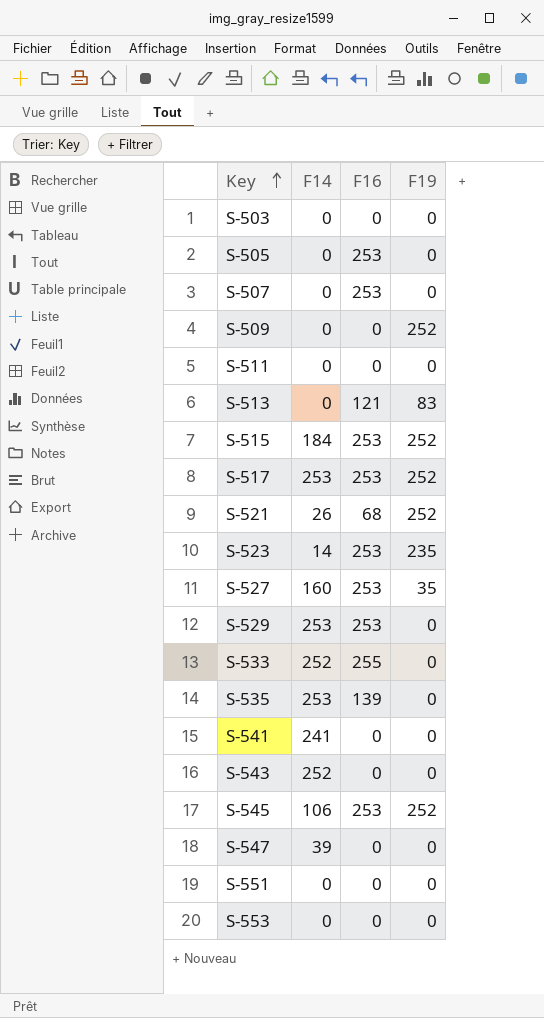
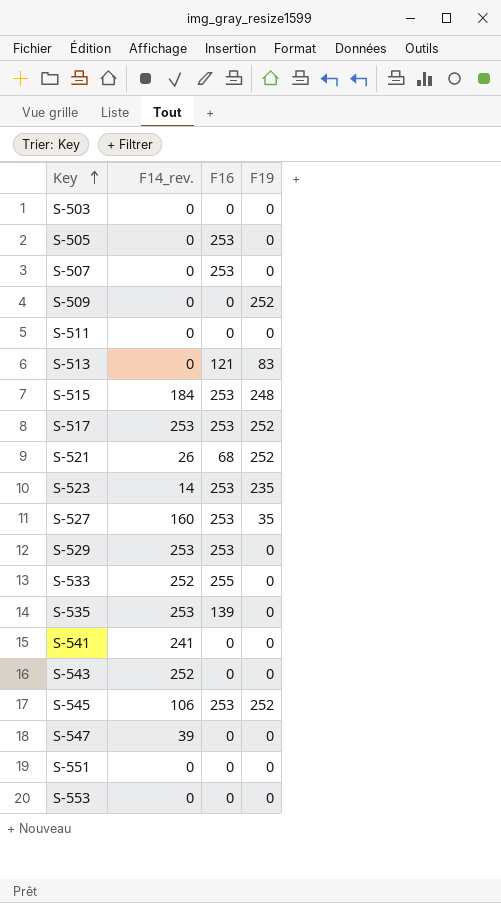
column name: F14 -> F14_rev.
S-515 | F19: 252 -> 248

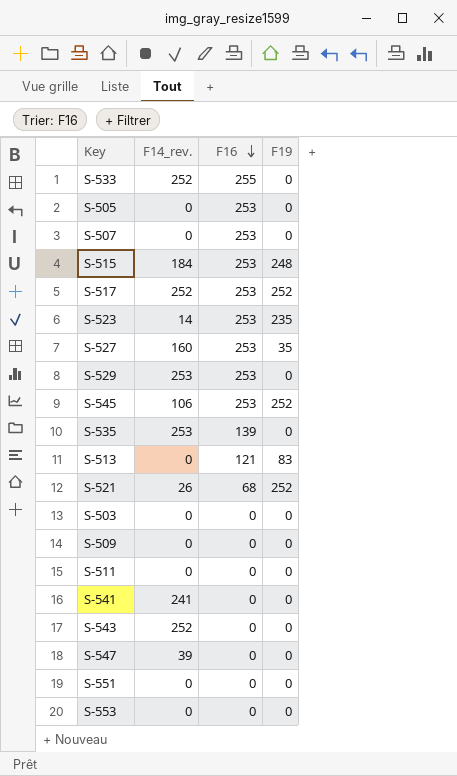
row order: Key ascending -> F16 descending
S-517 | F14_rev.: 253 -> 252
S-509 | F19: 252 -> 0

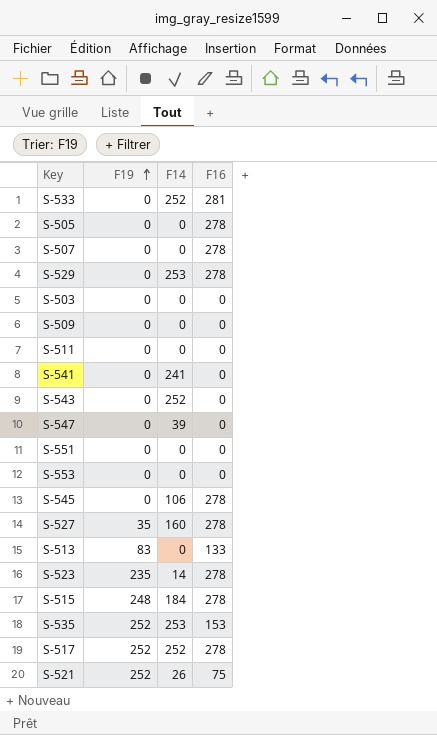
row order: F16 descending -> F19 ascending
column F19 | position: 4 -> 2
column name: F14_rev. -> F14
S-533 | F16: 255 -> 281
S-505 | F16: 253 -> 278
S-507 | F16: 253 -> 278
S-529 | F16: 253 -> 278
S-545 | F19: 252 -> 0
S-545 | F16: 253 -> 278
S-527 | F16: 253 -> 278
S-513 | F16: 121 -> 133
S-523 | F16: 253 -> 278
S-515 | F16: 253 -> 278
S-535 | F19: 0 -> 252
S-535 | F16: 139 -> 153
S-517 | F16: 253 -> 278
S-521 | F16: 68 -> 75

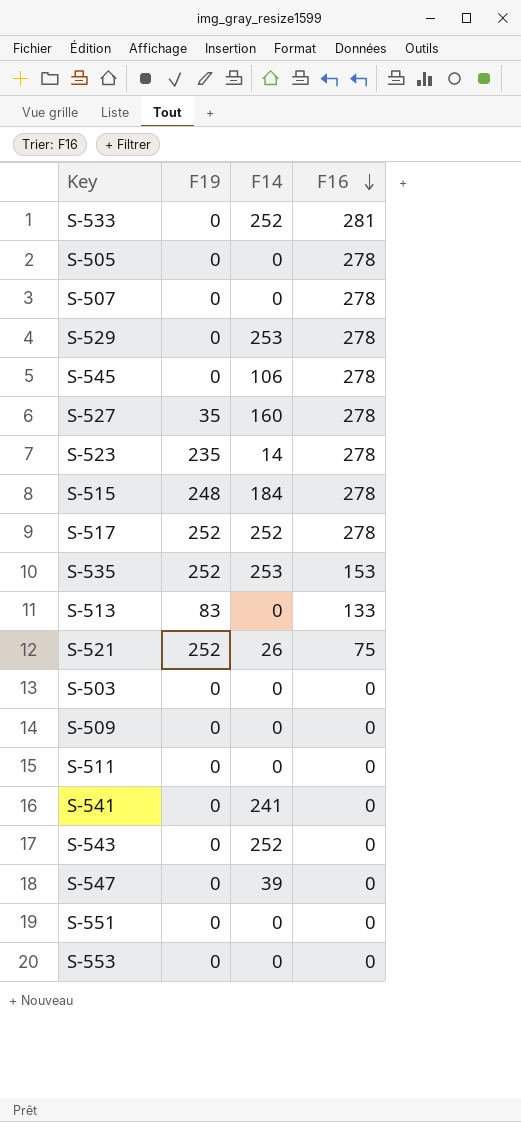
row order: F19 ascending -> F16 descending

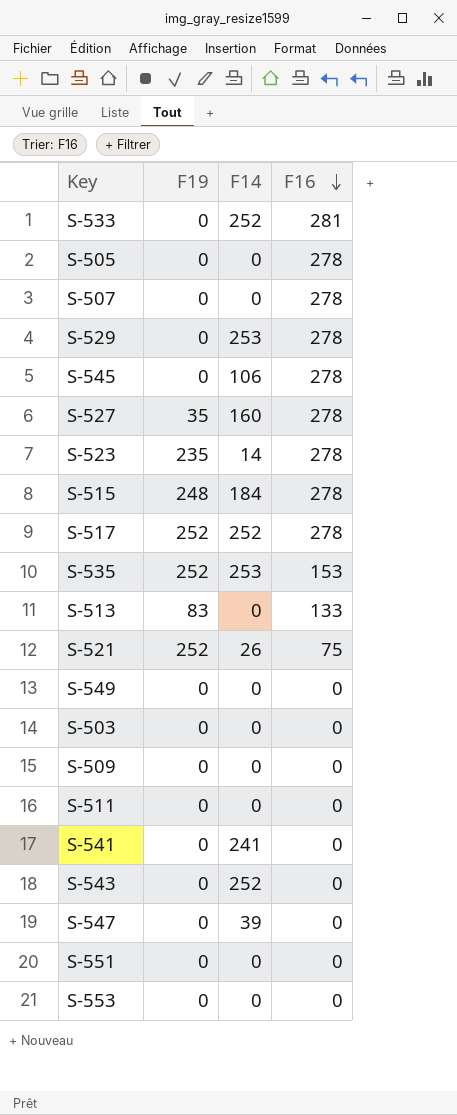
row S-549: none -> 0 | 0 | 0

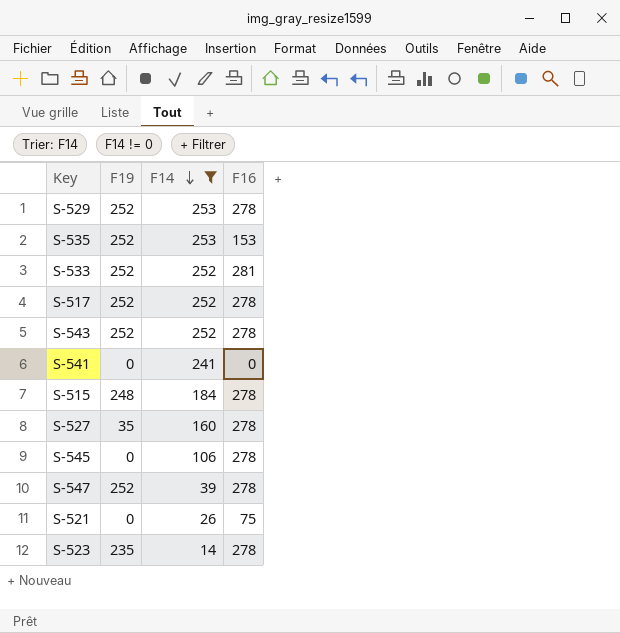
filter: none -> F14 != 0
row order: F16 descending -> F14 descending
S-529 | F19: 0 -> 252
S-533 | F19: 0 -> 252
S-543 | F19: 0 -> 252
S-543 | F16: 0 -> 278
S-547 | F19: 0 -> 252
S-547 | F16: 0 -> 278
S-521 | F19: 252 -> 0

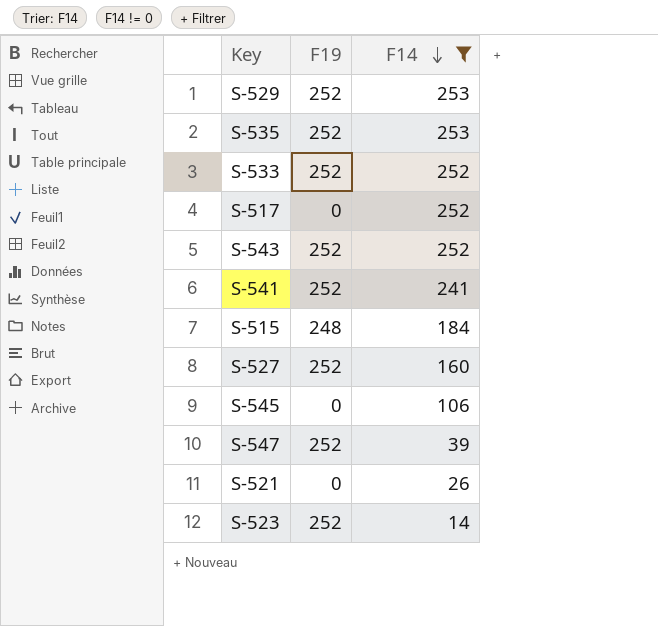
column F16 | position: 4 -> none
S-517 | F19: 252 -> 0
S-541 | F19: 0 -> 252
S-527 | F19: 35 -> 252
S-523 | F19: 235 -> 252

